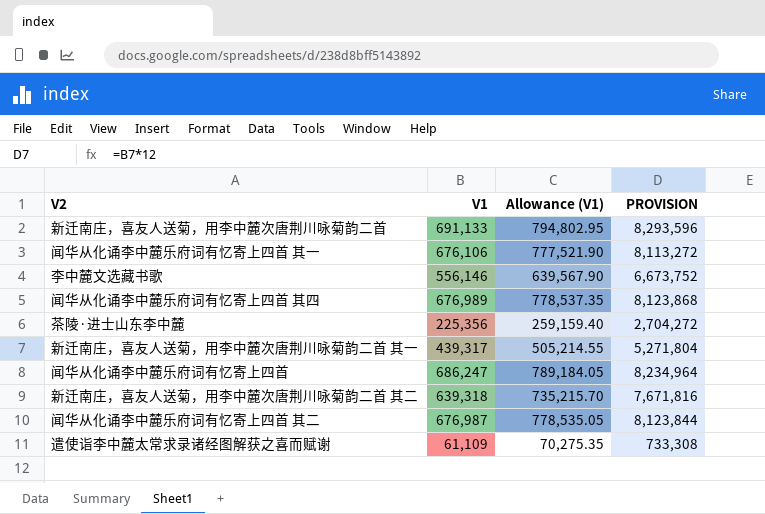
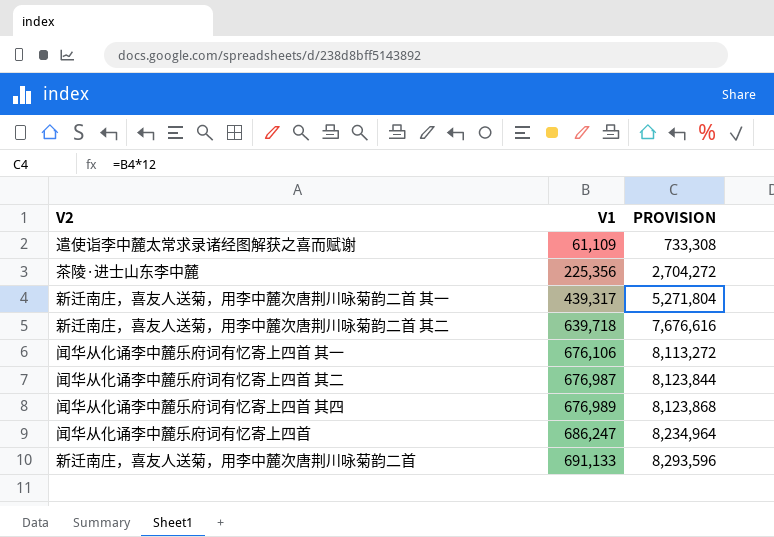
row order: none -> V1 ascending
column Allowance (V1) | formula: [V1] * 1.15 -> none
row 李中麓文选藏书歌: 556,146 | 639,567.90 | 6,673,752 -> none
新迁南庄，喜友人送菊，用李中麓次唐荆川咏菊韵二首 其二 | V1: 639,318 -> 639,718
新迁南庄，喜友人送菊，用李中麓次唐荆川咏菊韵二首 其二 | PROVISION: 7,671,816 -> 7,676,616

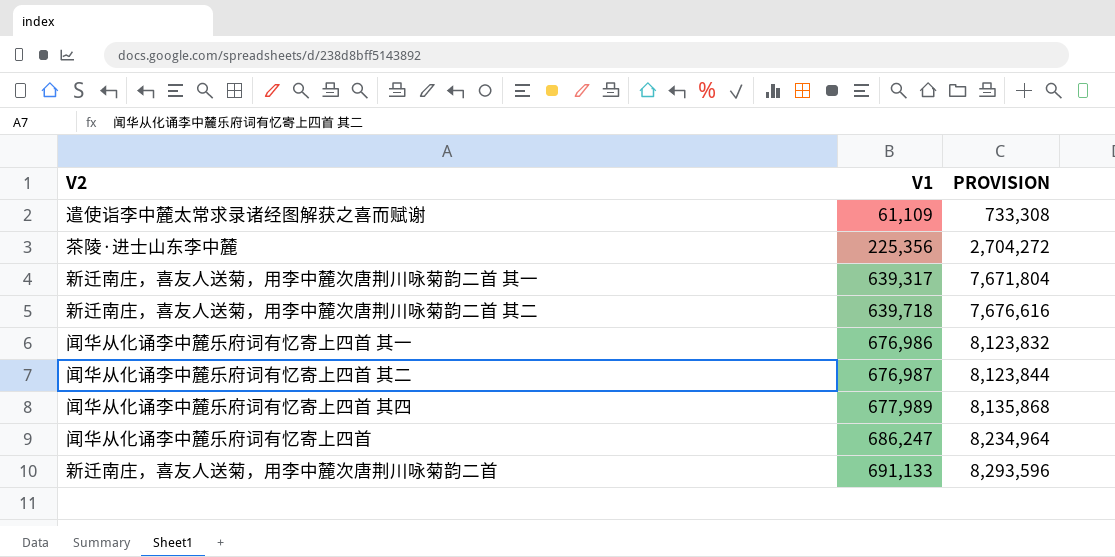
新迁南庄，喜友人送菊，用李中麓次唐荆川咏菊韵二首 其一 | V1: 439,317 -> 639,317
新迁南庄，喜友人送菊，用李中麓次唐荆川咏菊韵二首 其一 | PROVISION: 5,271,804 -> 7,671,804
闻华从化诵李中麓乐府词有忆寄上四首 其一 | V1: 676,106 -> 676,986
闻华从化诵李中麓乐府词有忆寄上四首 其一 | PROVISION: 8,113,272 -> 8,123,832
闻华从化诵李中麓乐府词有忆寄上四首 其四 | V1: 676,989 -> 677,989
闻华从化诵李中麓乐府词有忆寄上四首 其四 | PROVISION: 8,123,868 -> 8,135,868

